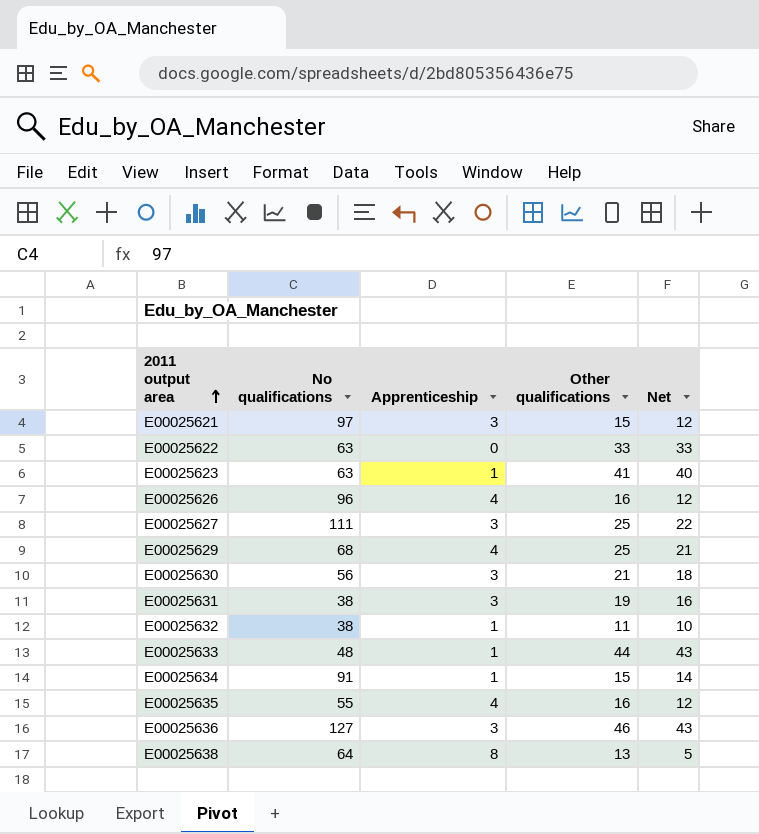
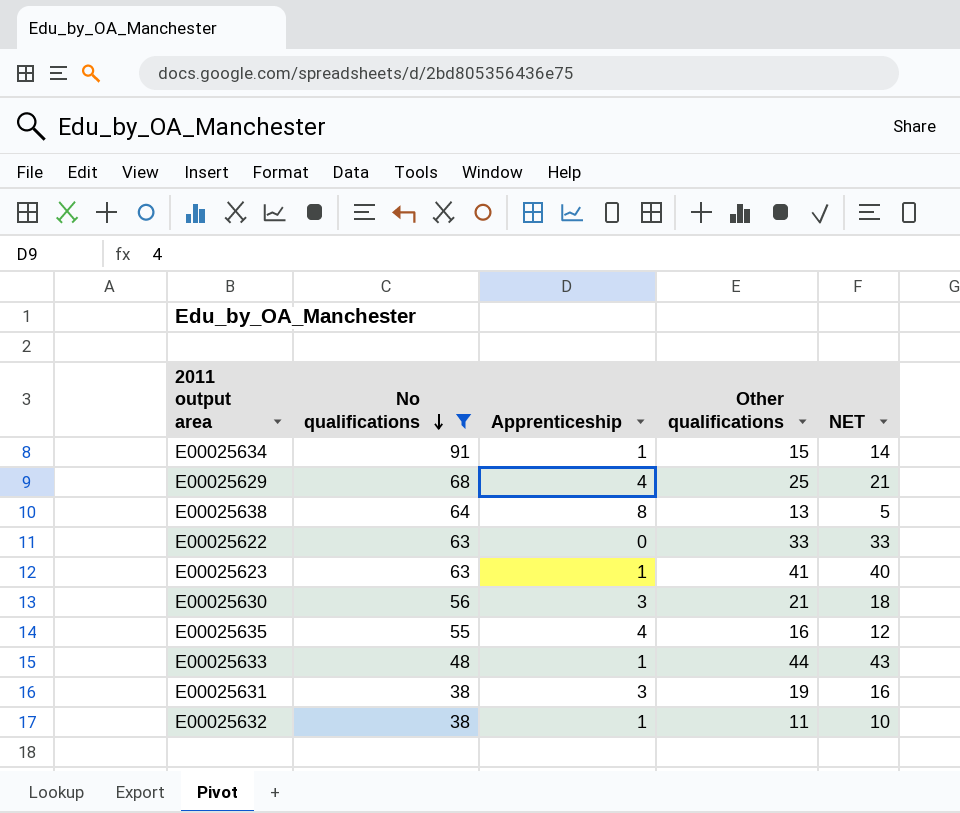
filter: none -> No qualifications <= 91
row order: 2011 output area ascending -> No qualifications descending
column name: Net -> NET

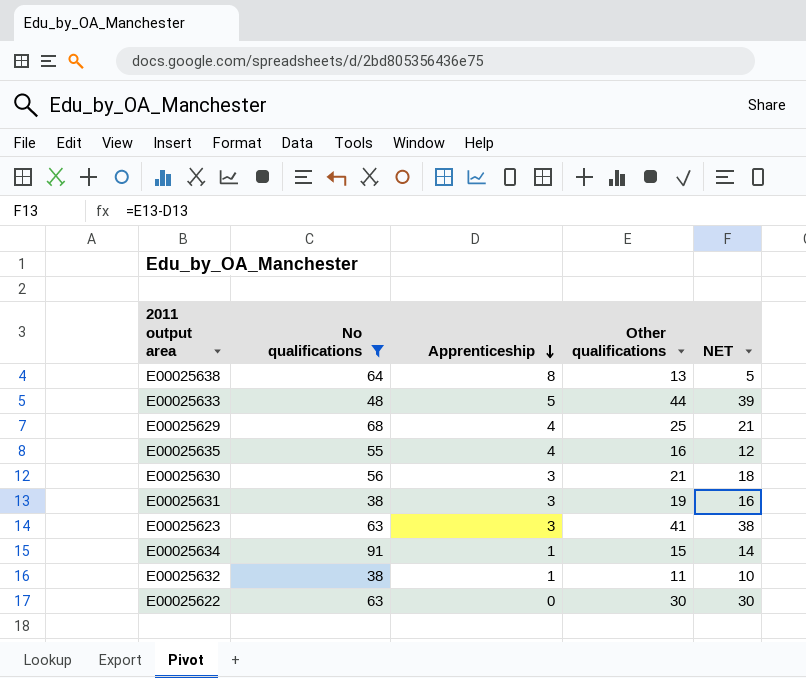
row order: No qualifications descending -> Apprenticeship descending
E00025633 | Apprenticeship: 1 -> 5
E00025633 | NET: 43 -> 39
E00025623 | Apprenticeship: 1 -> 3
E00025623 | NET: 40 -> 38
E00025622 | Other qualifications: 33 -> 30
E00025622 | NET: 33 -> 30

